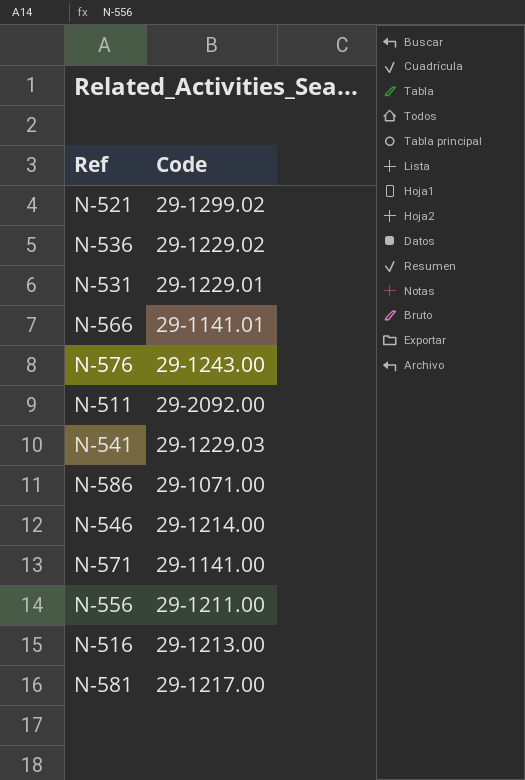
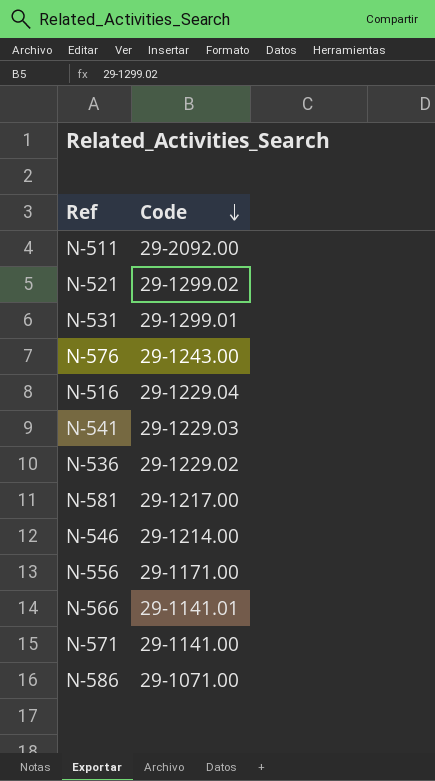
row order: none -> Code descending
N-531 | Code: 29-1229.01 -> 29-1299.01
N-516 | Code: 29-1213.00 -> 29-1229.04
N-556 | Code: 29-1211.00 -> 29-1171.00

